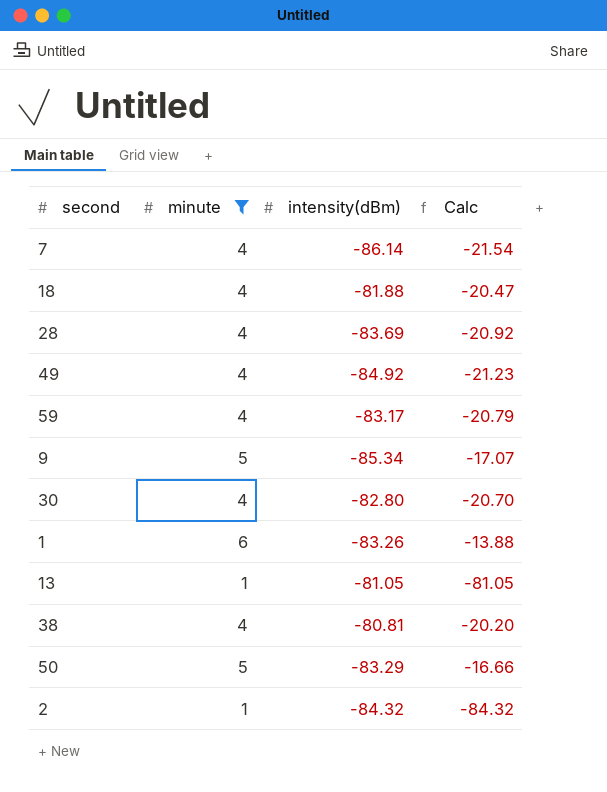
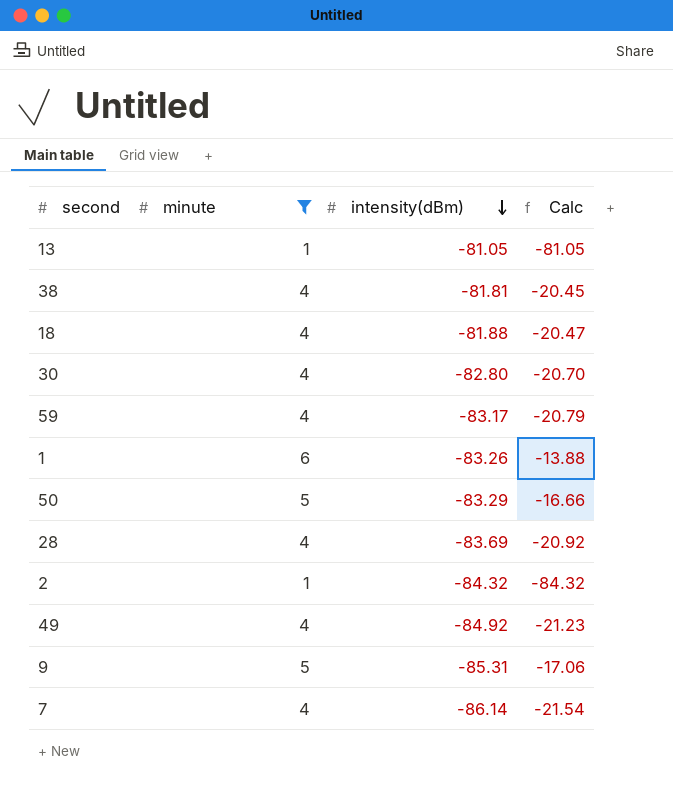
row order: none -> intensity(dBm) descending
38 | intensity(dBm): -80.81 -> -81.81
38 | Calc: -20.20 -> -20.45
9 | intensity(dBm): -85.34 -> -85.31
9 | Calc: -17.07 -> -17.06

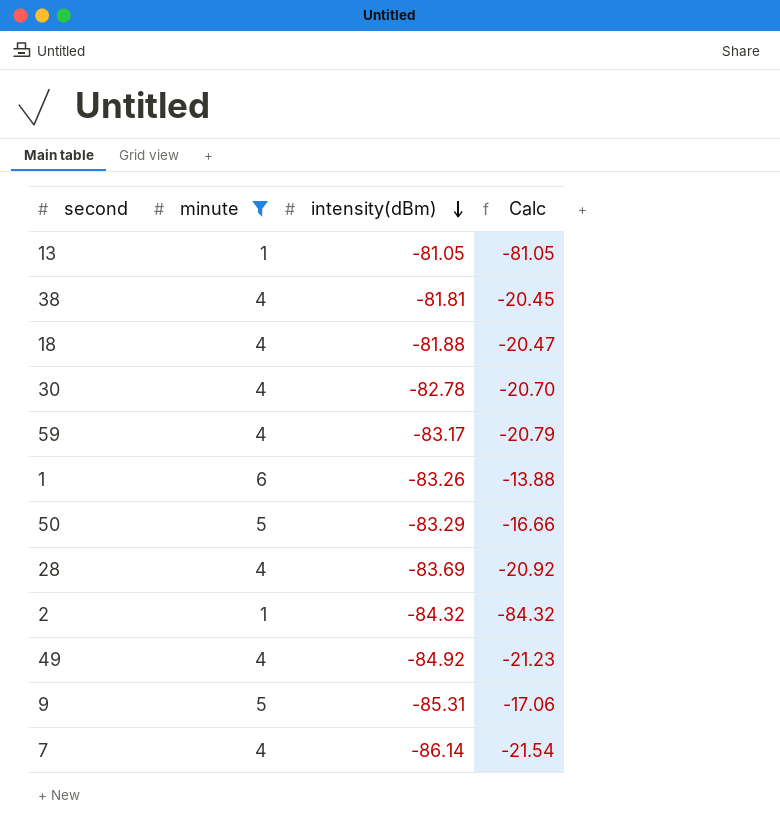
30 | intensity(dBm): -82.80 -> -82.78

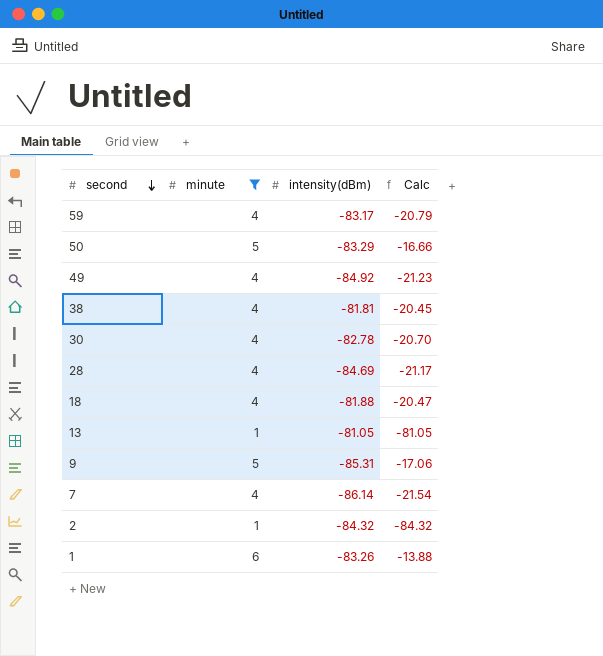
row order: intensity(dBm) descending -> second descending
28 | intensity(dBm): -83.69 -> -84.69
28 | Calc: -20.92 -> -21.17

